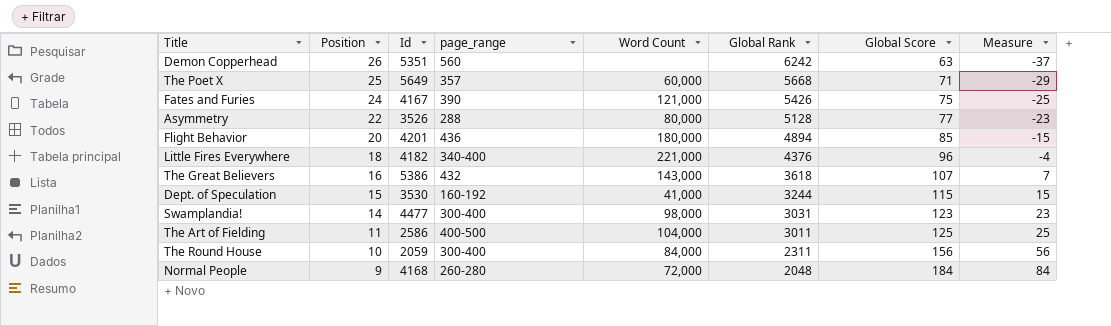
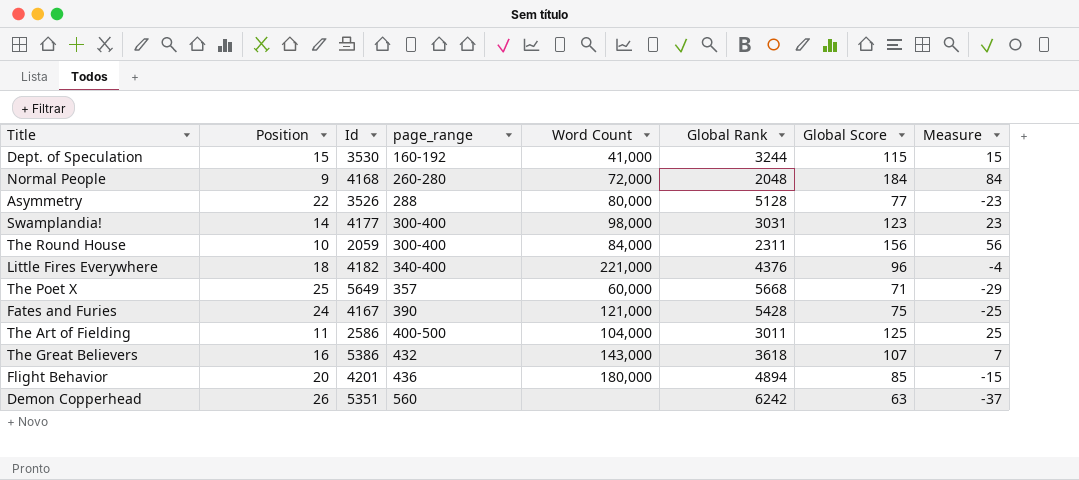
row order: Position descending -> page_range ascending
Swamplandia! | Id: 4477 -> 4177
Fates and Furies | Global Rank: 5426 -> 5428

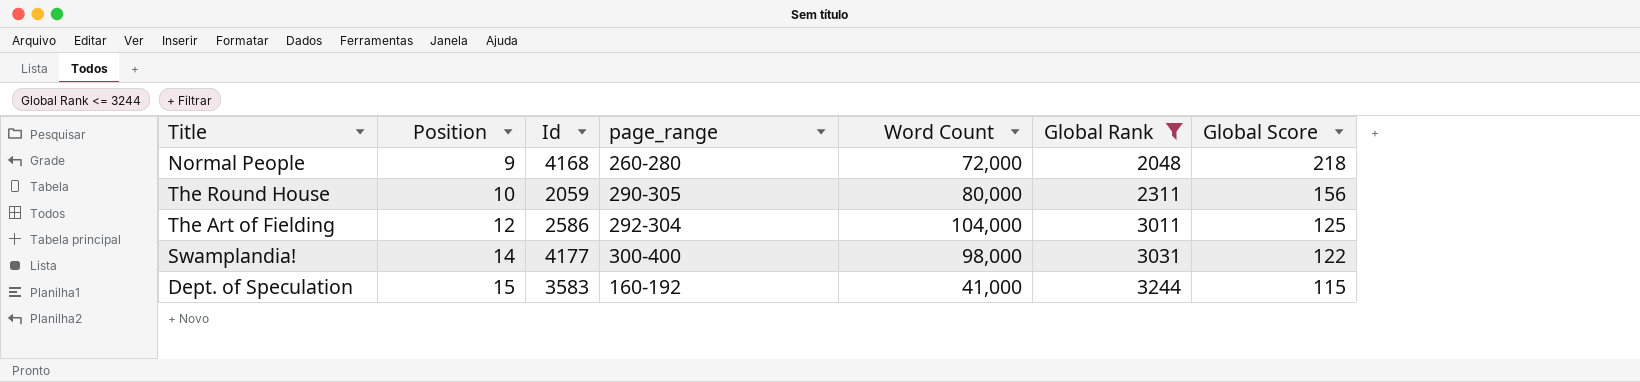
filter: none -> Global Rank <= 3244
row order: page_range ascending -> Position ascending
column Measure | formula: [Global Score] - 100 -> none
Normal People | Global Score: 184 -> 218
The Round House | page_range: 300-400 -> 290-305
The Round House | Word Count: 84,000 -> 80,000
The Art of Fielding | Position: 11 -> 12
The Art of Fielding | page_range: 400-500 -> 292-304
Swamplandia! | Global Score: 123 -> 122
Dept. of Speculation | Id: 3530 -> 3583

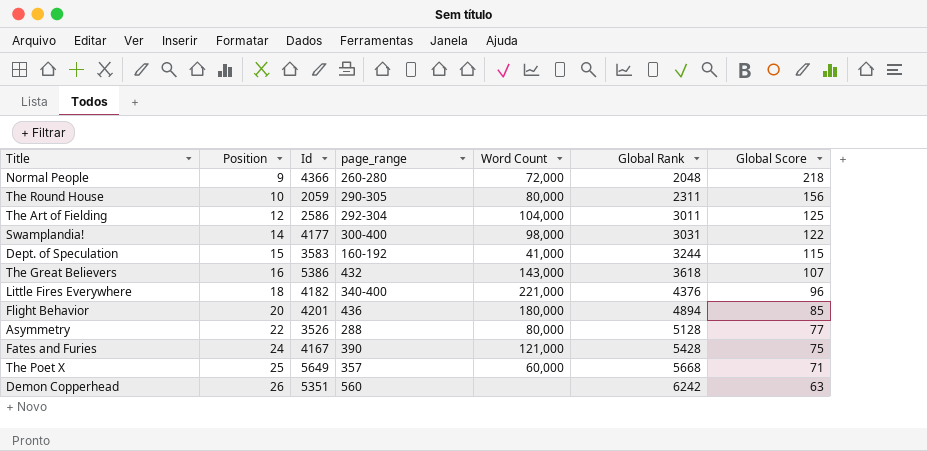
filter: Global Rank <= 3244 -> none
Normal People | Id: 4168 -> 4366

